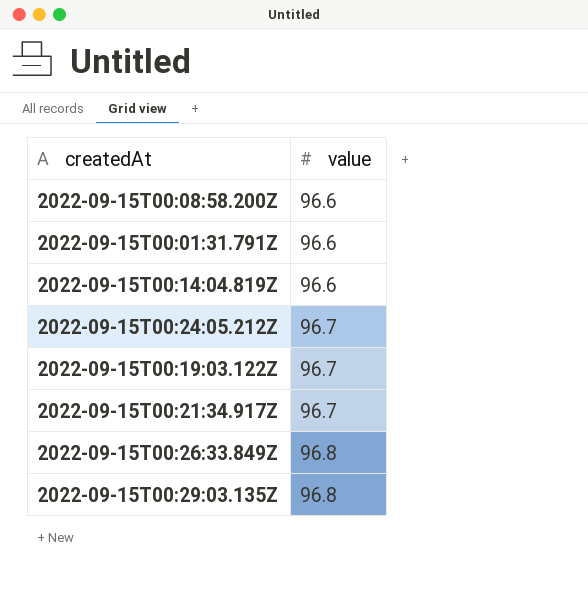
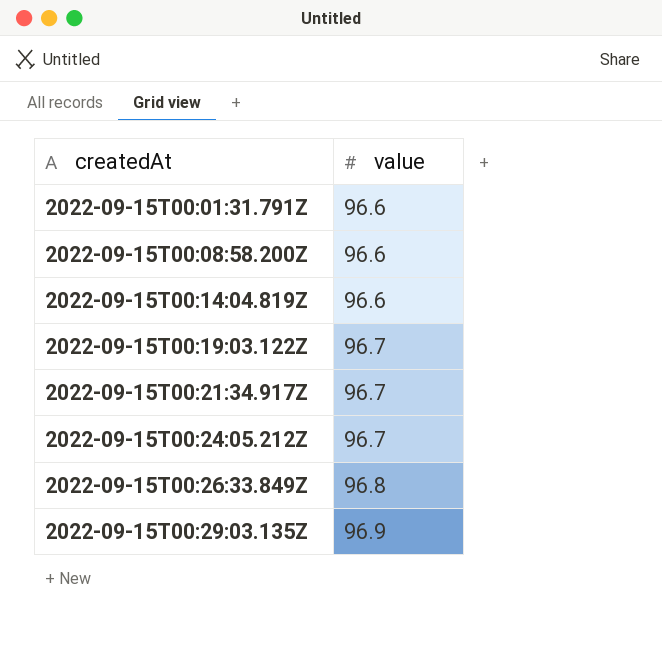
row order: value ascending -> createdAt ascending
2022-09-15T00:29:03.135Z | value: 96.8 -> 96.9

